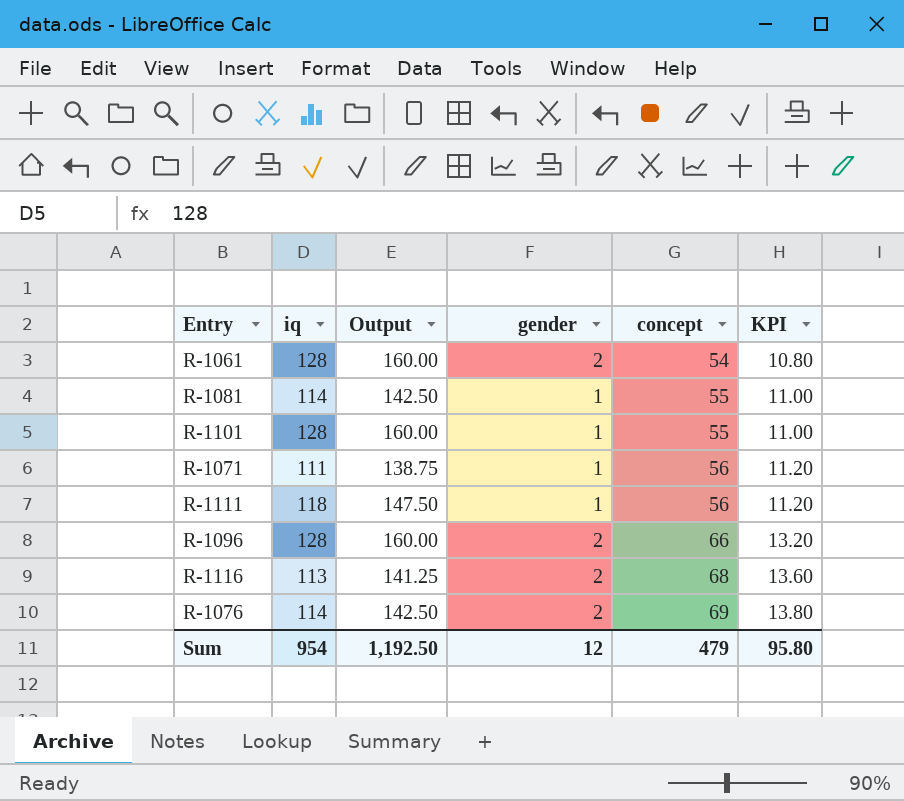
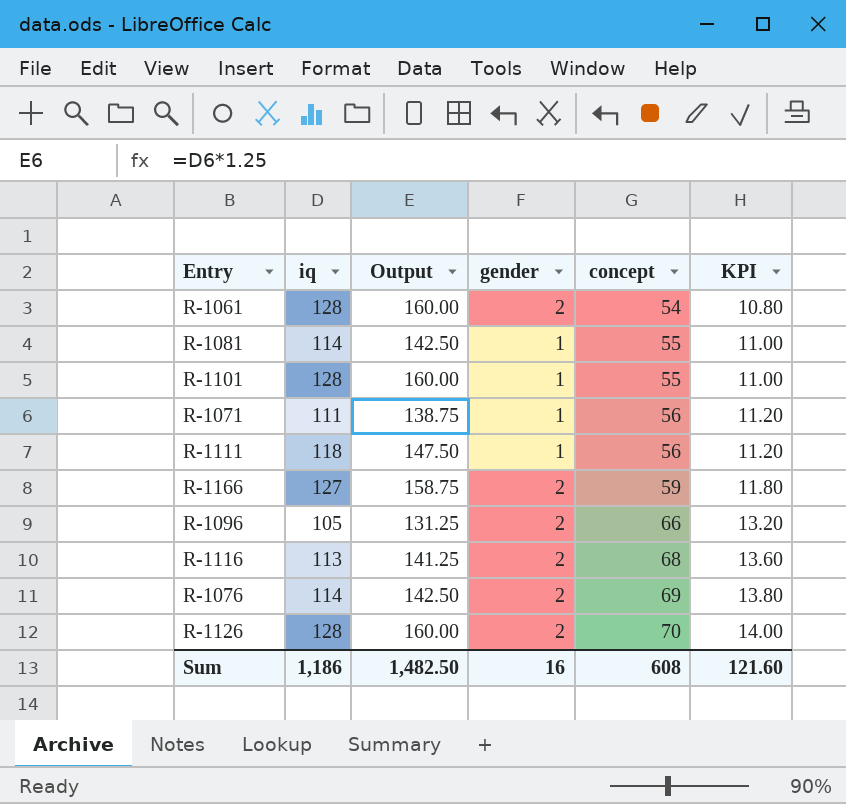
row R-1166: none -> 127 | 158.75 | 2 | 59 | 11.80
R-1096 | iq: 128 -> 105
R-1096 | Output: 160.00 -> 131.25
row R-1126: none -> 128 | 160.00 | 2 | 70 | 14.00
Sum | iq: 954 -> 1,186
Sum | Output: 1,192.50 -> 1,482.50
Sum | gender: 12 -> 16
Sum | concept: 479 -> 608
Sum | KPI: 95.80 -> 121.60

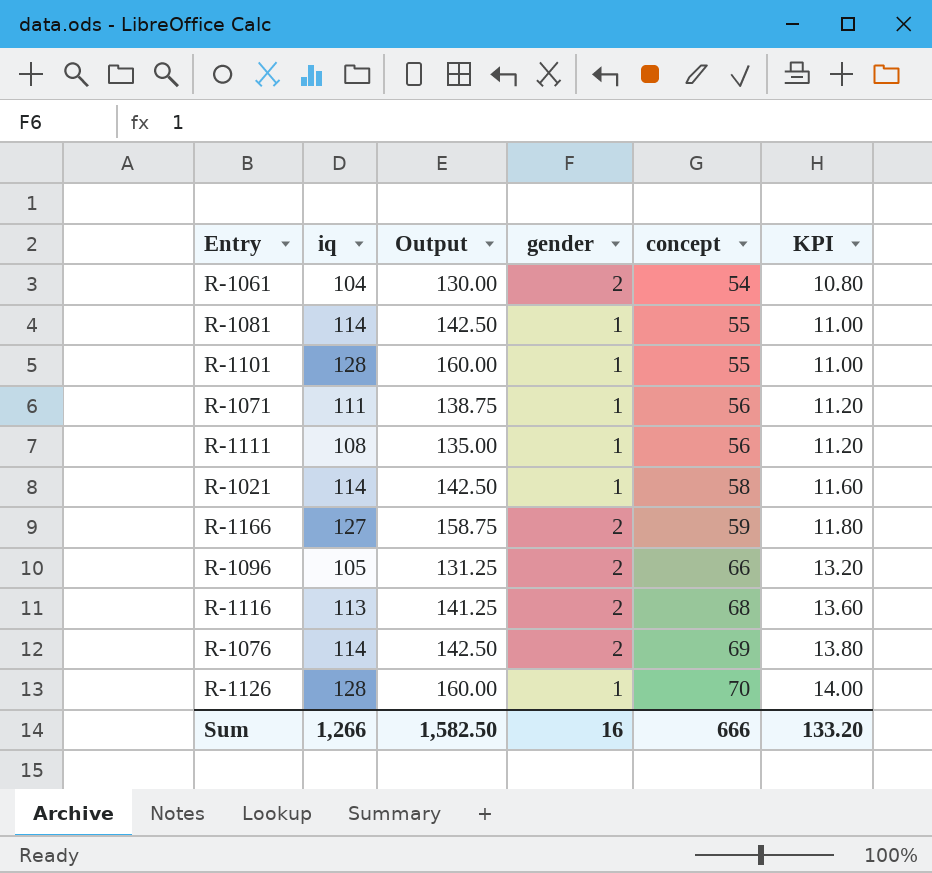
R-1061 | iq: 128 -> 104
R-1061 | Output: 160.00 -> 130.00
R-1111 | iq: 118 -> 108
R-1111 | Output: 147.50 -> 135.00
row R-1021: none -> 114 | 142.50 | 1 | 58 | 11.60
R-1126 | gender: 2 -> 1
Sum | iq: 1,186 -> 1,266
Sum | Output: 1,482.50 -> 1,582.50
Sum | concept: 608 -> 666
Sum | KPI: 121.60 -> 133.20

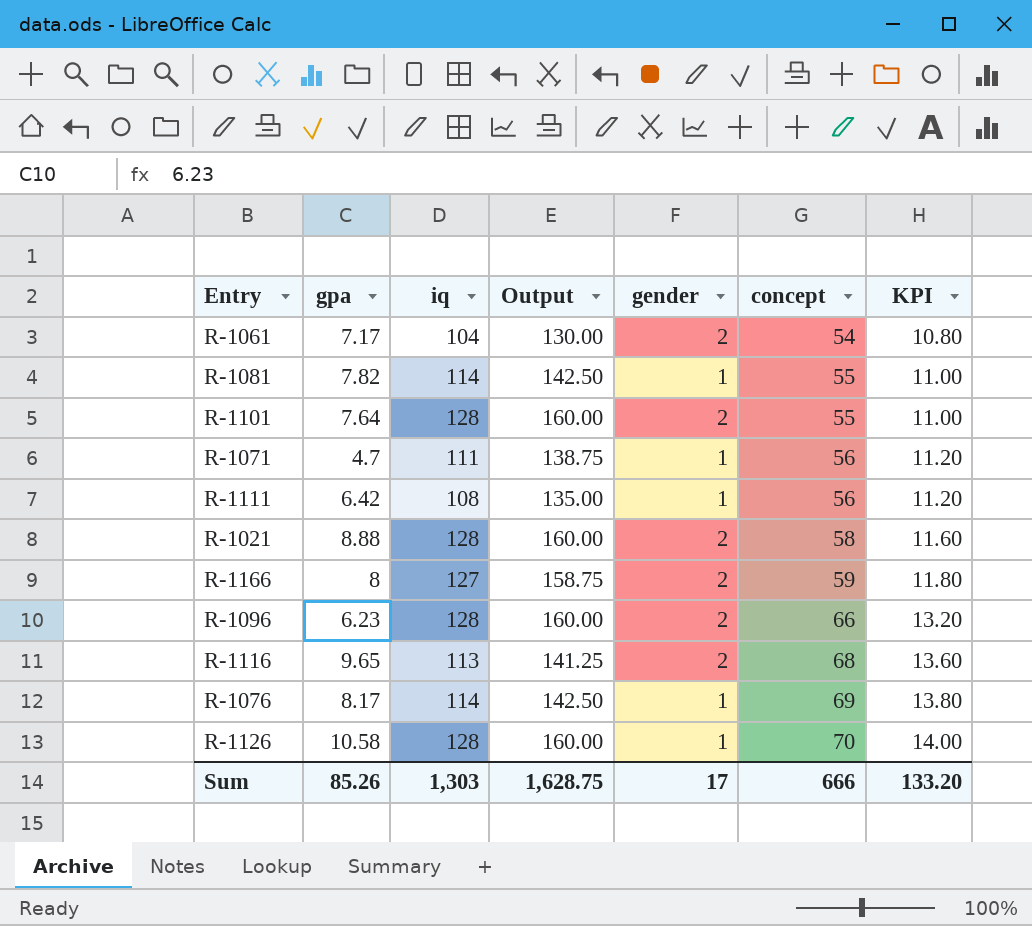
column gpa | position: none -> 2
R-1101 | gender: 1 -> 2
R-1021 | iq: 114 -> 128
R-1021 | Output: 142.50 -> 160.00
R-1021 | gender: 1 -> 2
R-1096 | iq: 105 -> 128
R-1096 | Output: 131.25 -> 160.00
R-1076 | gender: 2 -> 1
Sum | iq: 1,266 -> 1,303
Sum | Output: 1,582.50 -> 1,628.75
Sum | gender: 16 -> 17

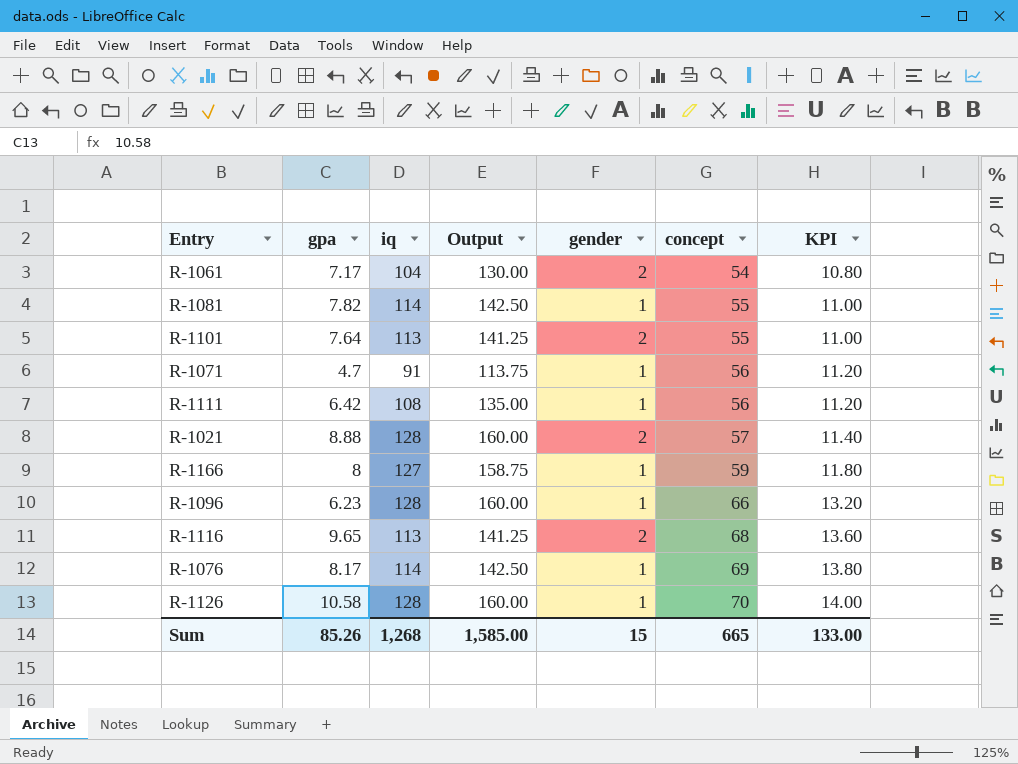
R-1101 | iq: 128 -> 113
R-1101 | Output: 160.00 -> 141.25
R-1071 | iq: 111 -> 91
R-1071 | Output: 138.75 -> 113.75
R-1021 | concept: 58 -> 57
R-1021 | KPI: 11.60 -> 11.40
R-1166 | gender: 2 -> 1
R-1096 | gender: 2 -> 1
Sum | iq: 1,303 -> 1,268
Sum | Output: 1,628.75 -> 1,585.00
Sum | gender: 17 -> 15
Sum | concept: 666 -> 665
Sum | KPI: 133.20 -> 133.00

